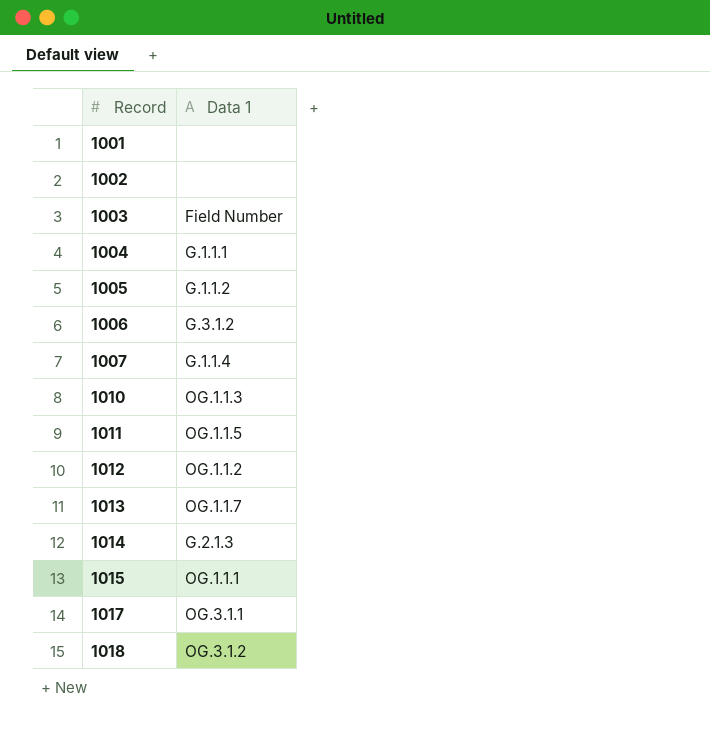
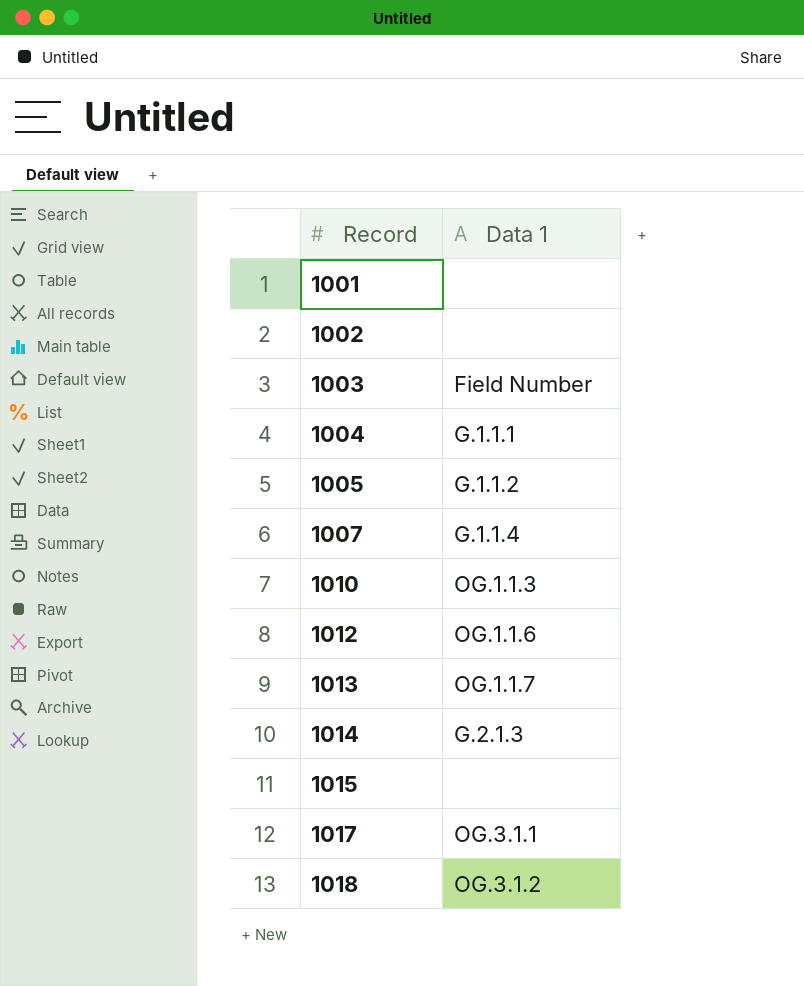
row 1006: G.3.1.2 -> none
row 1011: OG.1.1.5 -> none
1012 | Data 1: OG.1.1.2 -> OG.1.1.6
1015 | Data 1: OG.1.1.1 -> none

